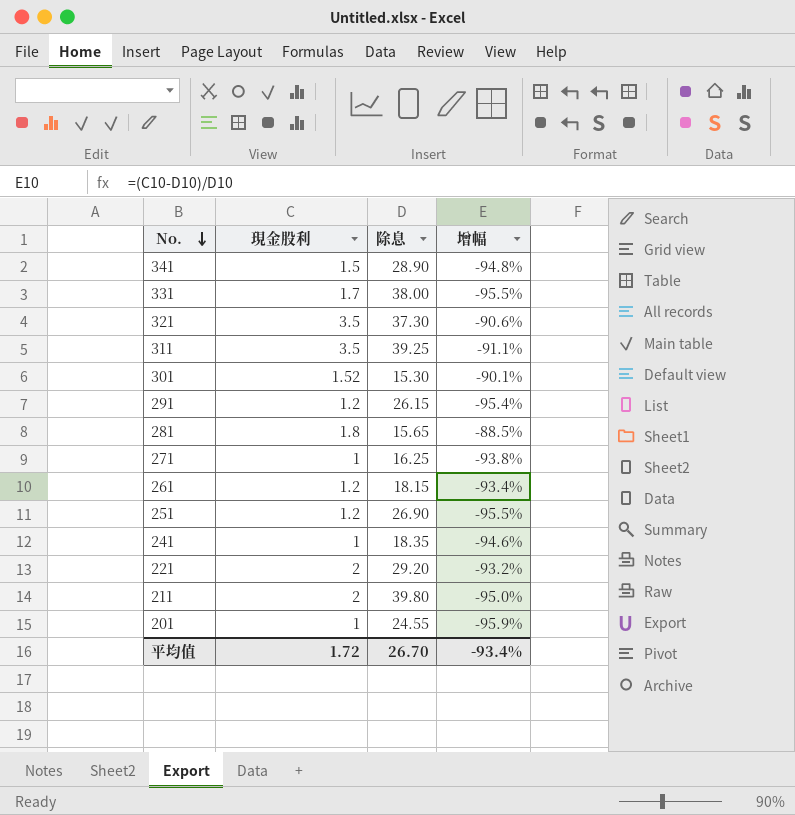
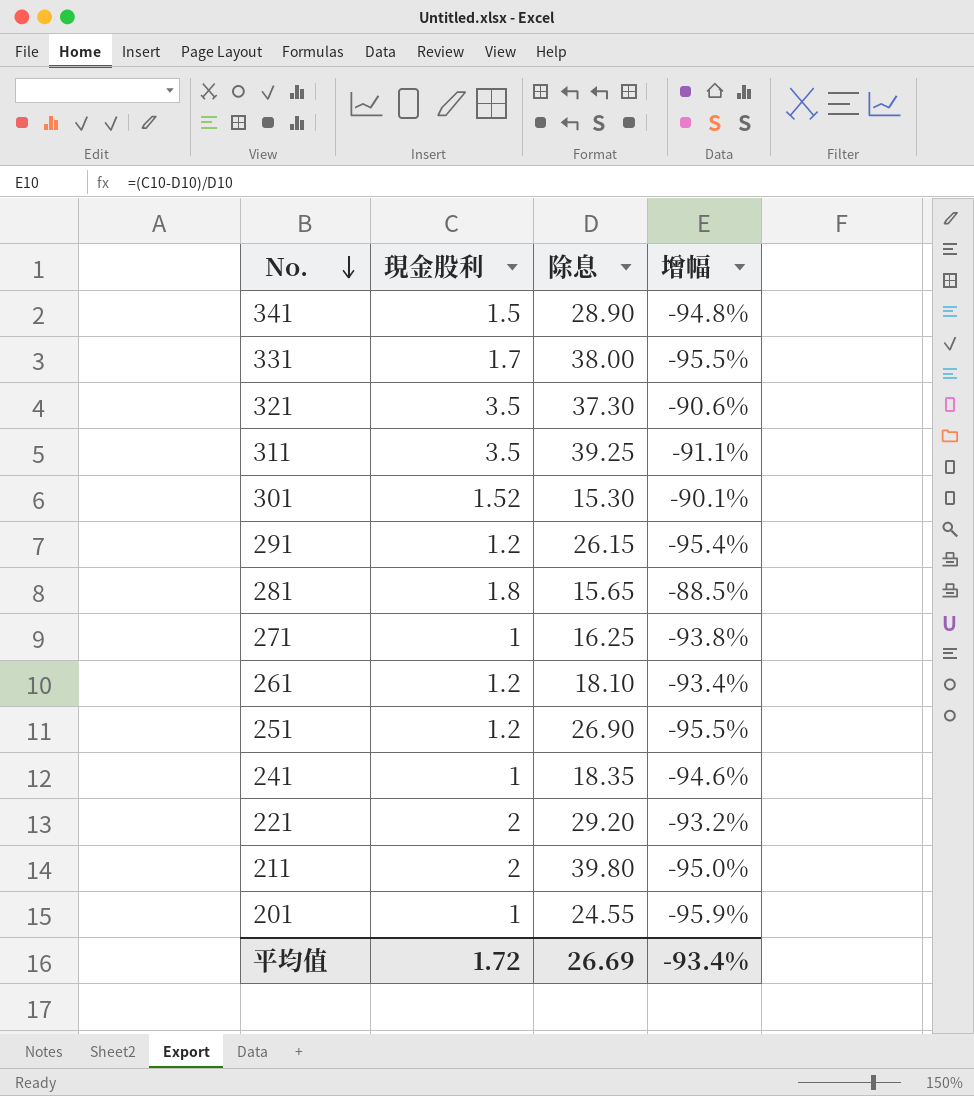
261 | 除息: 18.15 -> 18.10
平均值 | 除息: 26.70 -> 26.69

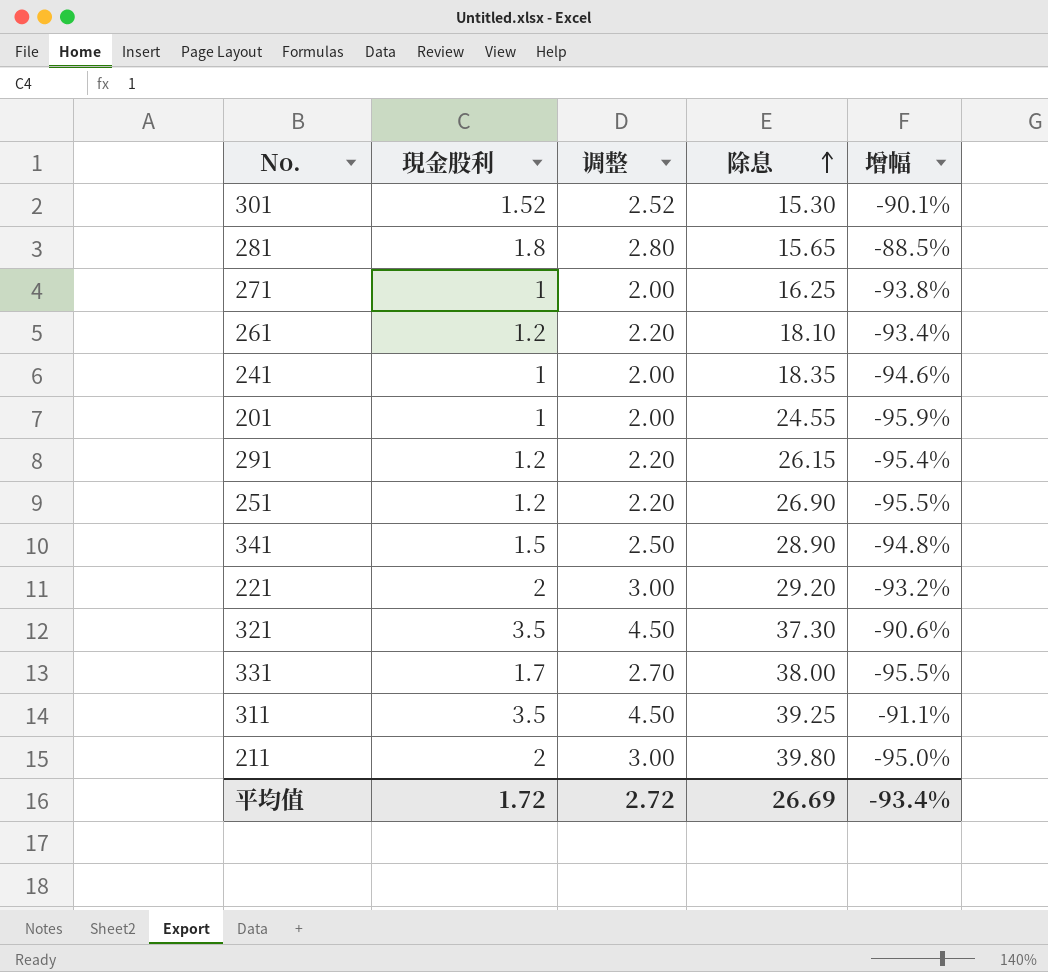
row order: No. descending -> 除息 ascending
column 调整 | formula: none -> [現金股利] + 1

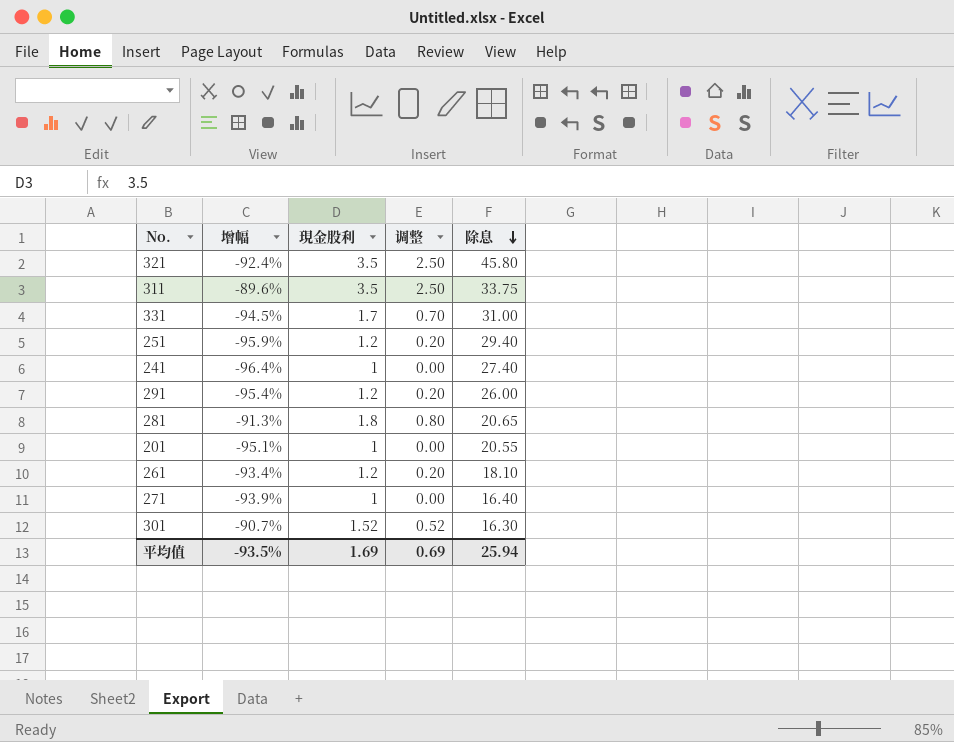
row order: 除息 ascending -> 除息 descending
column 增幅 | position: 5 -> 2
column 调整 | formula: [現金股利] + 1 -> [現金股利] - 1
row 341: 1.5 | 2.50 | 28.90 | -94.8% -> none
row 221: 2 | 3.00 | 29.20 | -93.2% -> none
row 211: 2 | 3.00 | 39.80 | -95.0% -> none
321 | 增幅: -90.6% -> -92.4%
321 | 除息: 37.30 -> 45.80
311 | 增幅: -91.1% -> -89.6%
311 | 除息: 39.25 -> 33.75
331 | 增幅: -95.5% -> -94.5%
331 | 除息: 38.00 -> 31.00
251 | 增幅: -95.5% -> -95.9%
251 | 除息: 26.90 -> 29.40
241 | 增幅: -94.6% -> -96.4%
241 | 除息: 18.35 -> 27.40
291 | 除息: 26.15 -> 26.00
281 | 增幅: -88.5% -> -91.3%
281 | 除息: 15.65 -> 20.65
201 | 增幅: -95.9% -> -95.1%
201 | 除息: 24.55 -> 20.55
271 | 增幅: -93.8% -> -93.9%
271 | 除息: 16.25 -> 16.40
301 | 增幅: -90.1% -> -90.7%
301 | 除息: 15.30 -> 16.30
平均值 | 增幅: -93.4% -> -93.5%
平均值 | 現金股利: 1.72 -> 1.69
平均值 | 调整: 2.72 -> 0.69
平均值 | 除息: 26.69 -> 25.94

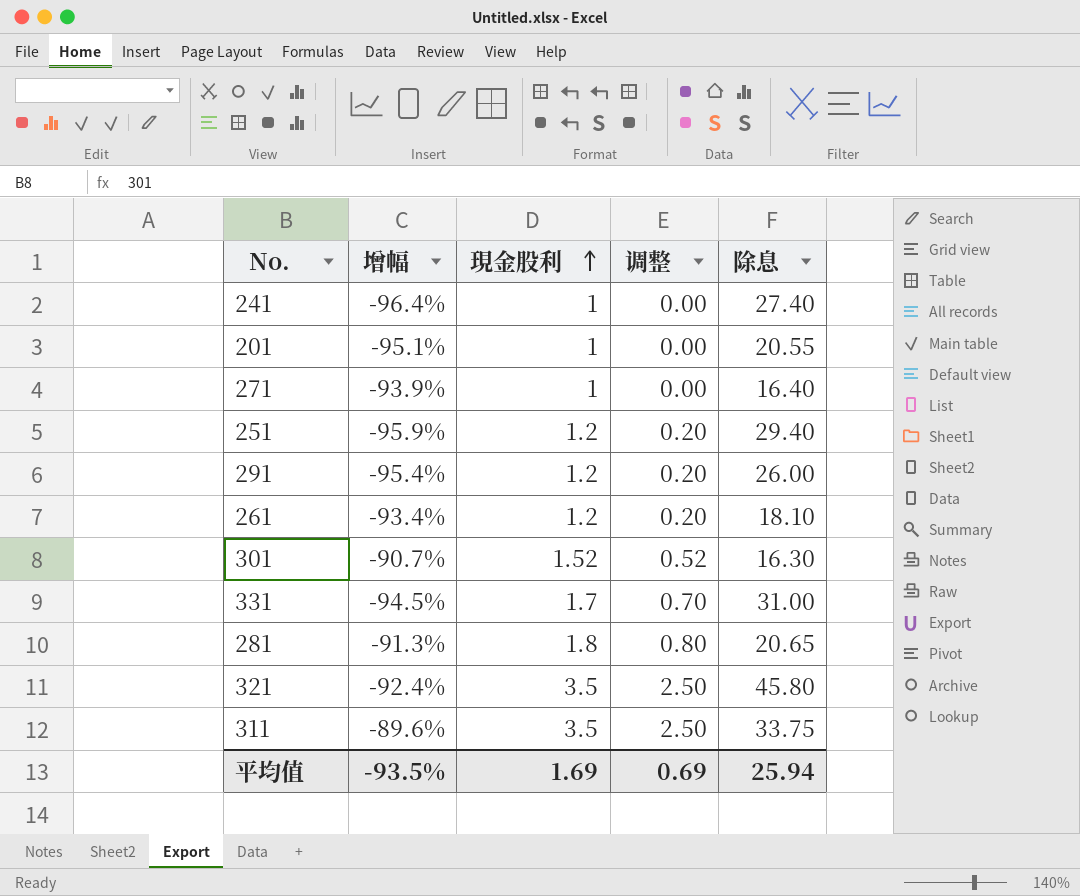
row order: 除息 descending -> 現金股利 ascending

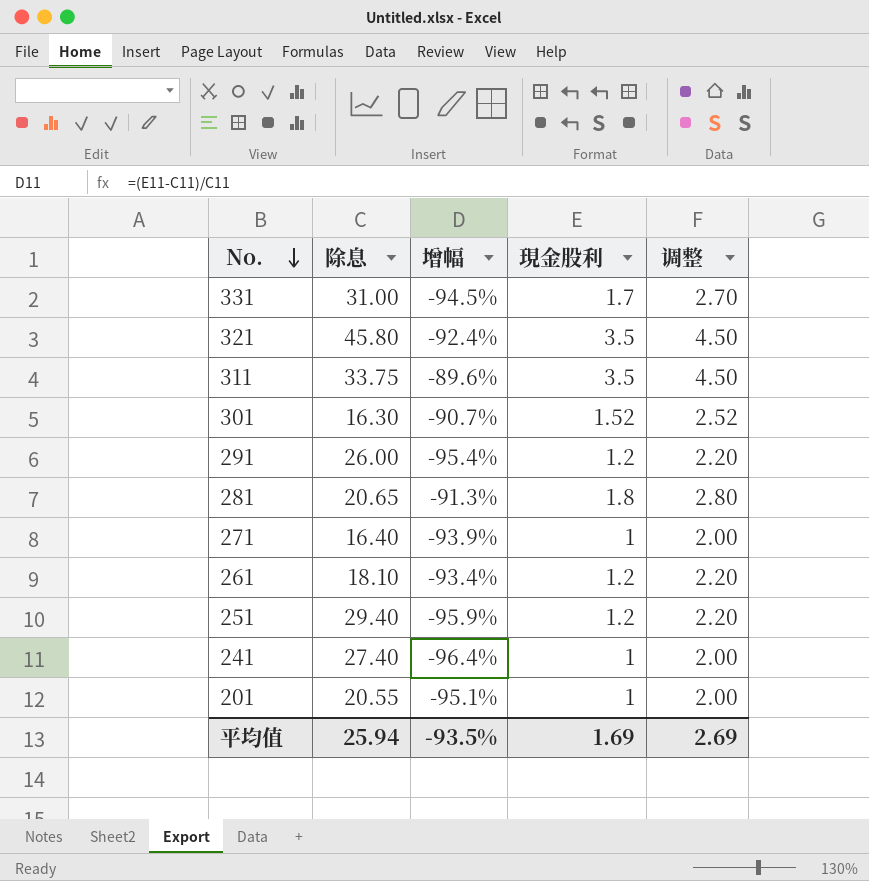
row order: 現金股利 ascending -> No. descending
column 除息 | position: 5 -> 2
column 调整 | formula: [現金股利] - 1 -> [現金股利] + 1
平均值 | 调整: 0.69 -> 2.69

